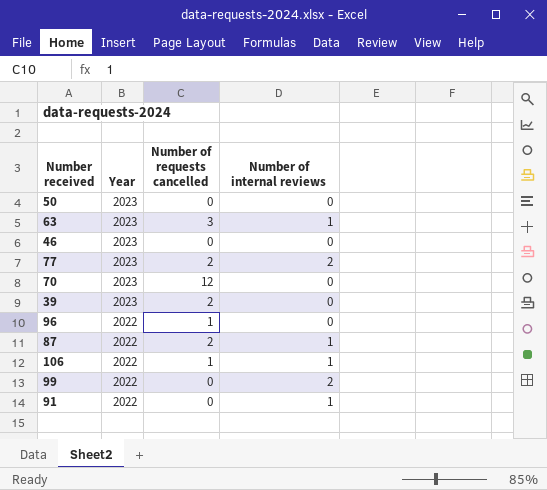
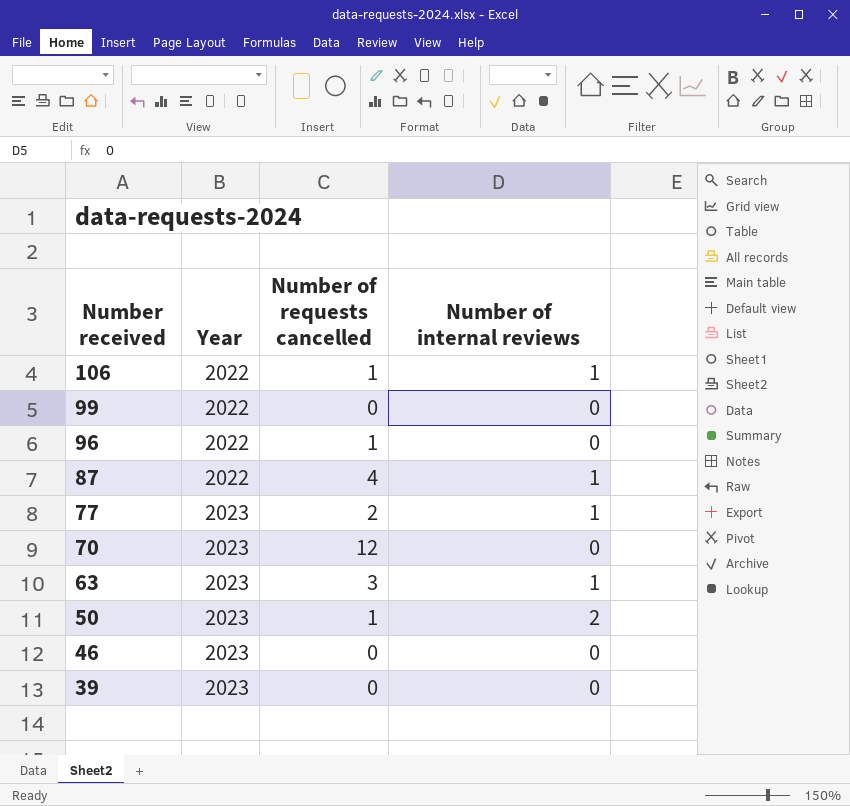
row order: Year descending -> Number received descending
row 91: 2022 | 0 | 1 -> none
99 | Number of internal reviews: 2 -> 0
87 | Number of requests cancelled: 2 -> 4
77 | Number of internal reviews: 2 -> 1
50 | Number of requests cancelled: 0 -> 1
50 | Number of internal reviews: 0 -> 2
39 | Number of requests cancelled: 2 -> 0

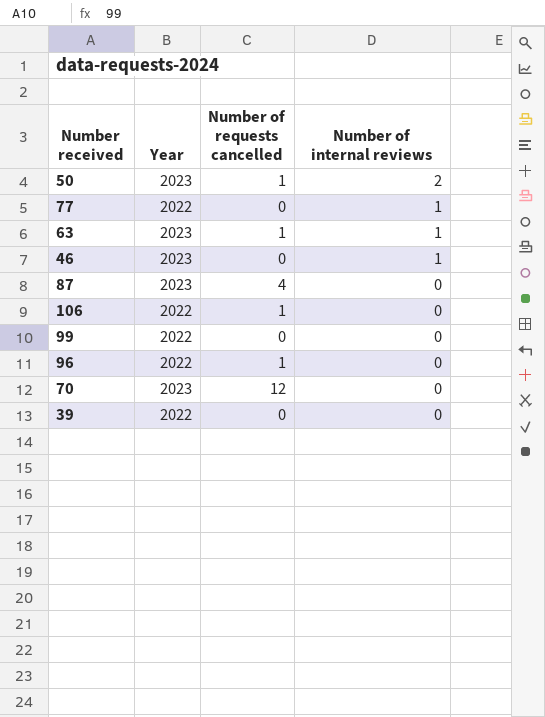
row order: Number received descending -> Number of internal reviews descending
77 | Year: 2023 -> 2022
77 | Number of requests cancelled: 2 -> 0
63 | Number of requests cancelled: 3 -> 1
46 | Number of internal reviews: 0 -> 1
87 | Year: 2022 -> 2023
87 | Number of internal reviews: 1 -> 0
106 | Number of internal reviews: 1 -> 0
39 | Year: 2023 -> 2022

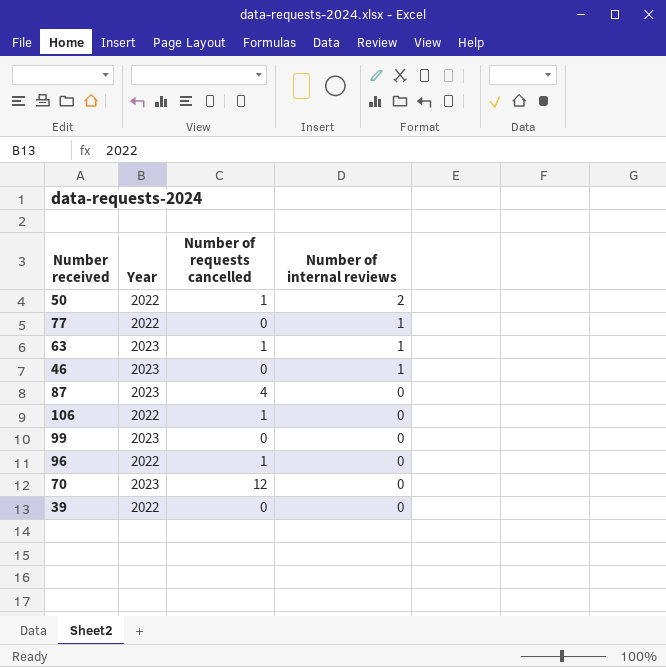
50 | Year: 2023 -> 2022
99 | Year: 2022 -> 2023

